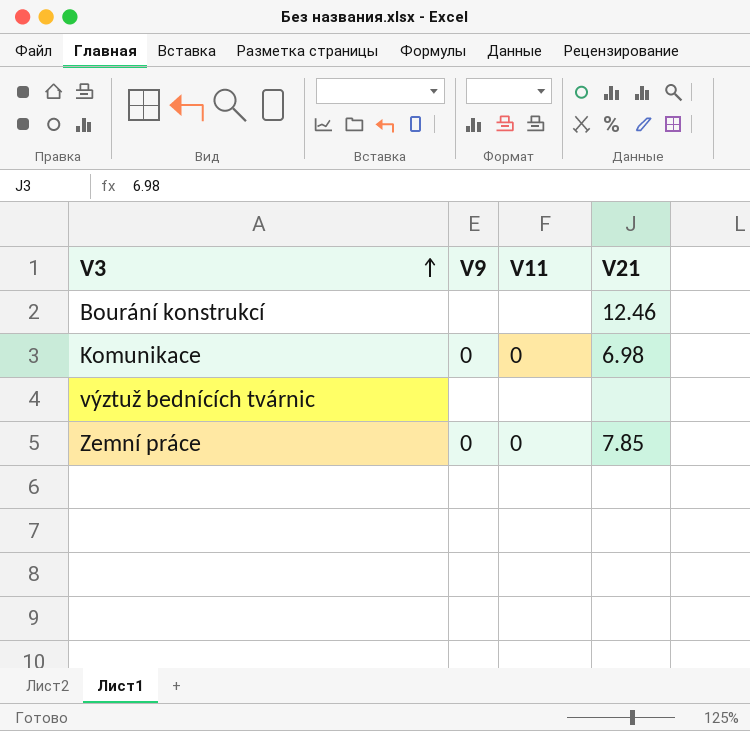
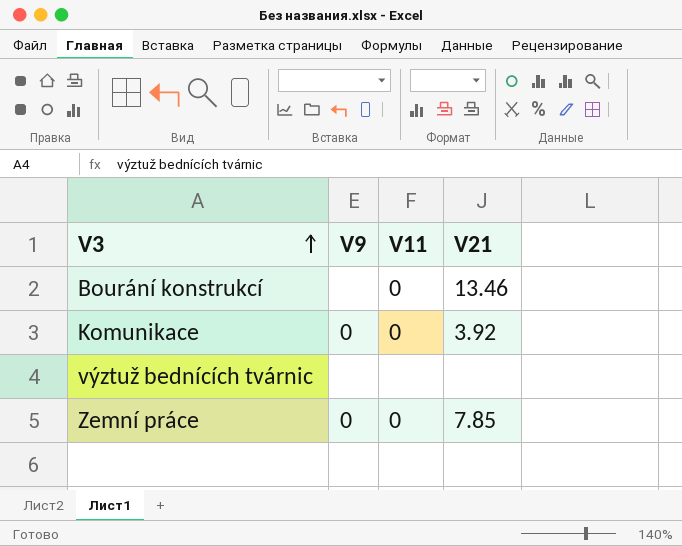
Bourání konstrukcí | V11: none -> 0
Bourání konstrukcí | V21: 12.46 -> 13.46
Komunikace | V21: 6.98 -> 3.92

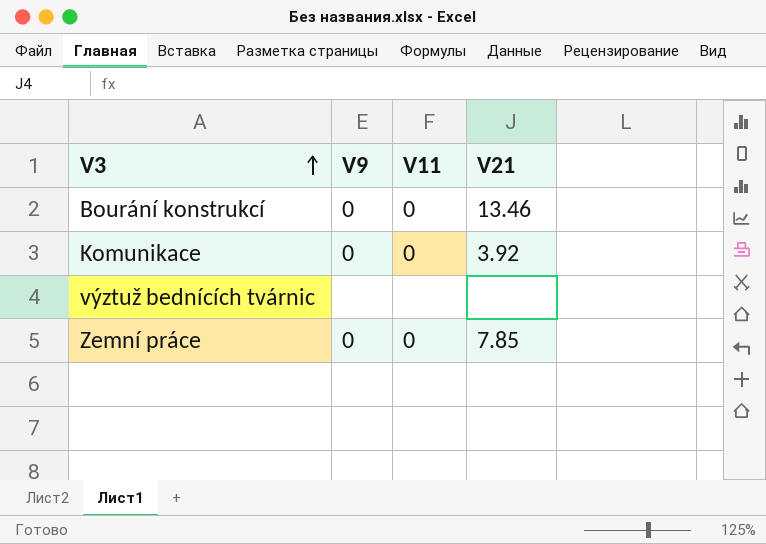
Bourání konstrukcí | V9: none -> 0

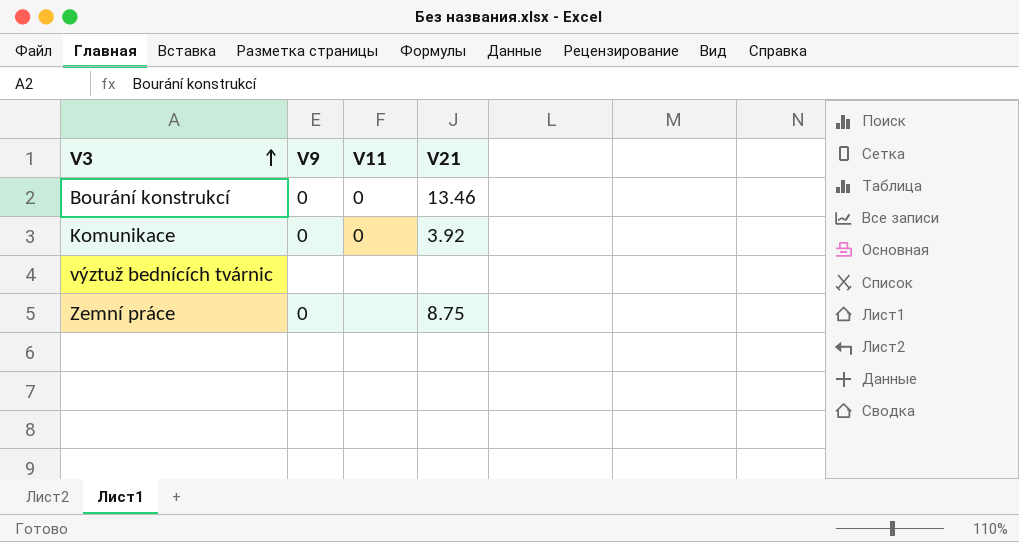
Zemní práce | V11: 0 -> none
Zemní práce | V21: 7.85 -> 8.75

